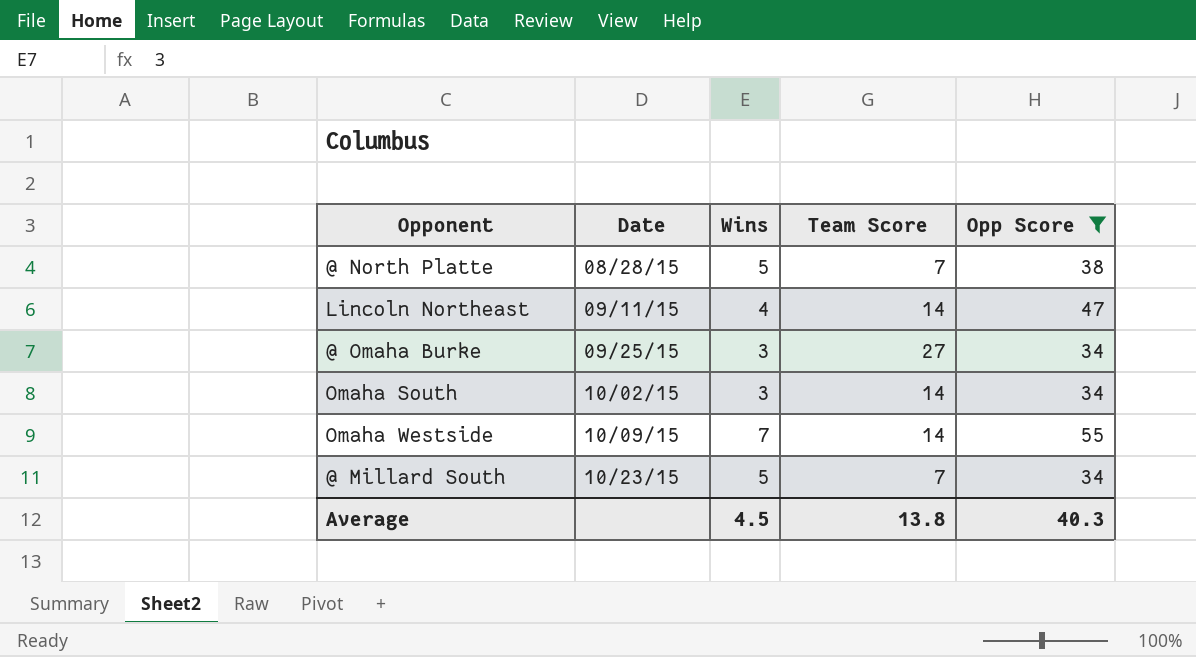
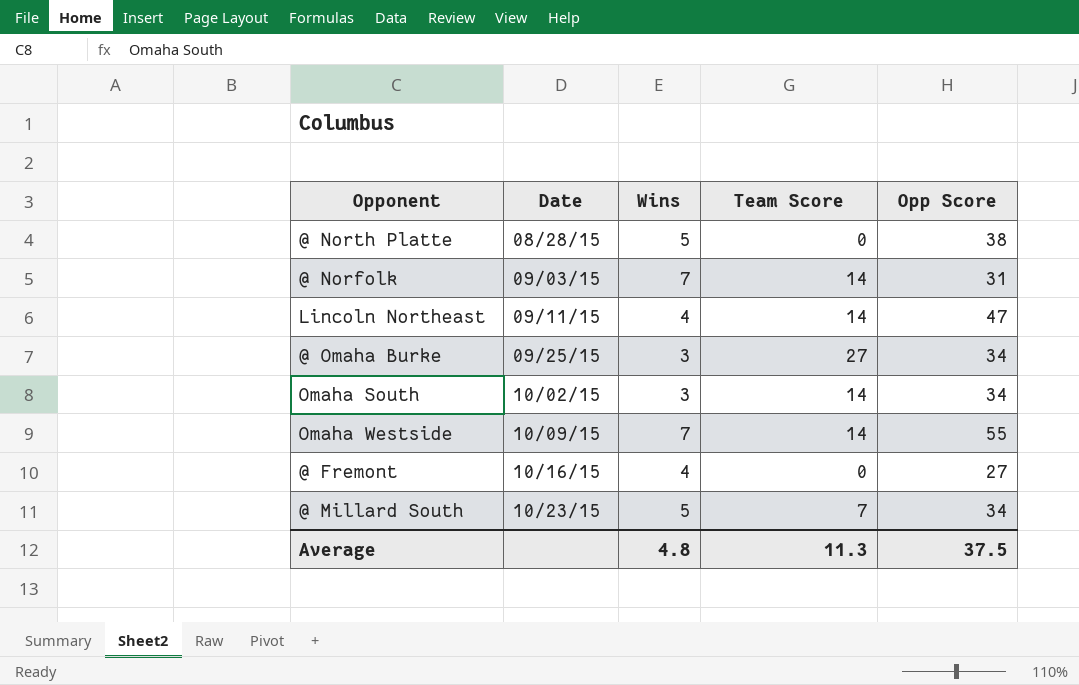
filter: Opp Score >= 34 -> none
@ North Platte | Team Score: 7 -> 0
Average | Wins: 4.5 -> 4.8
Average | Team Score: 13.8 -> 11.3
Average | Opp Score: 40.3 -> 37.5

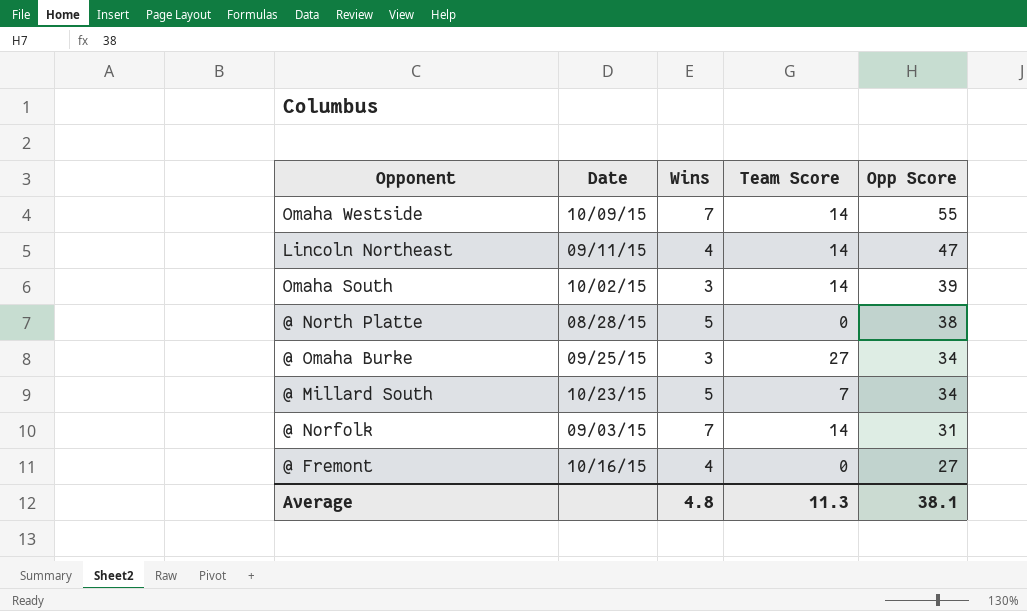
row order: Date ascending -> Opp Score descending
Omaha South | Opp Score: 34 -> 39
Average | Opp Score: 37.5 -> 38.1

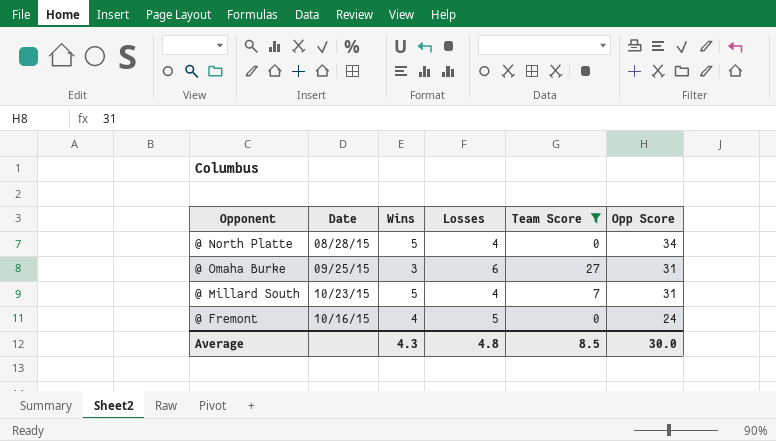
filter: none -> Team Score != 14
column Losses | position: none -> 4
@ North Platte | Opp Score: 38 -> 34
@ Omaha Burke | Opp Score: 34 -> 31
@ Millard South | Opp Score: 34 -> 31
@ Fremont | Opp Score: 27 -> 24
Average | Wins: 4.8 -> 4.3
Average | Team Score: 11.3 -> 8.5
Average | Opp Score: 38.1 -> 30.0

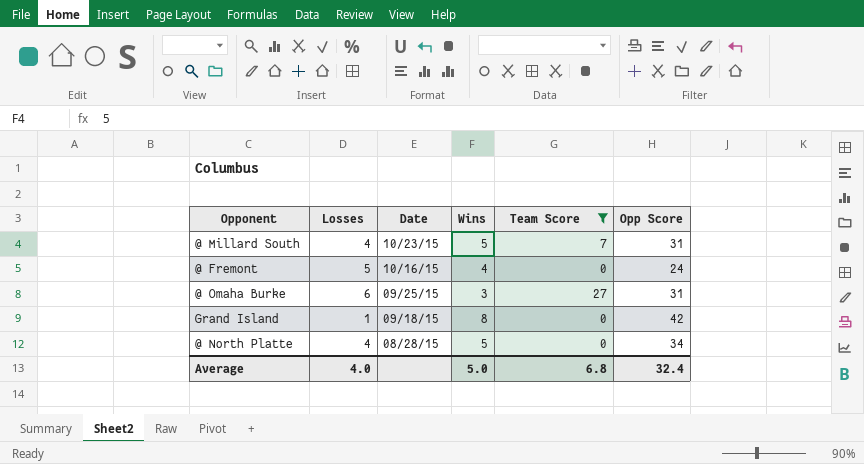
row order: Opp Score descending -> Date descending
column Losses | position: 4 -> 2
row Grand Island: none -> 1 | 09/18/15 | 8 | 0 | 42
Average | Losses: 4.8 -> 4.0
Average | Wins: 4.3 -> 5.0
Average | Team Score: 8.5 -> 6.8
Average | Opp Score: 30.0 -> 32.4

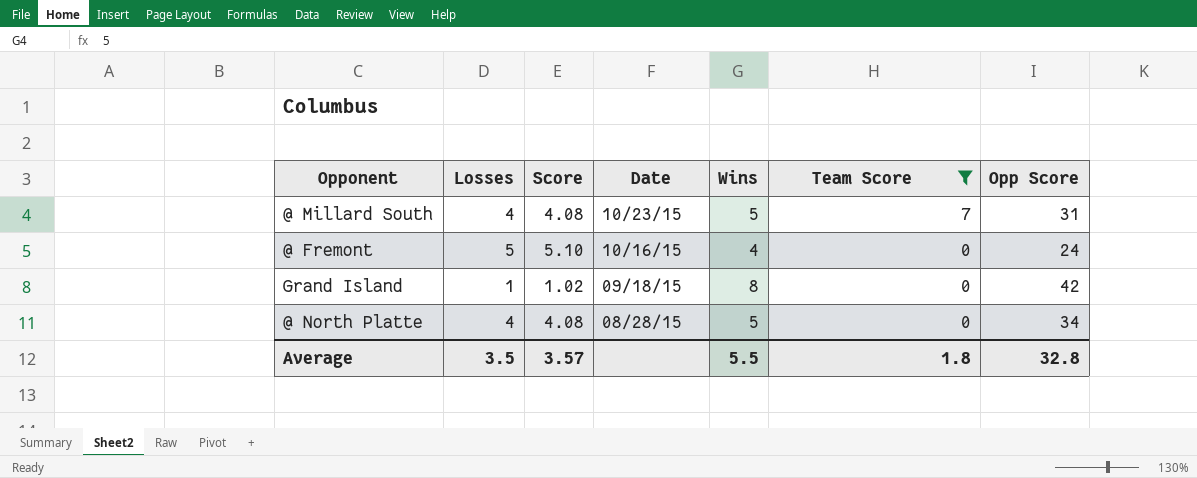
column Score | formula: none -> [Losses] * 1.02
row @ Omaha Burke: 6 | 09/25/15 | 3 | 27 | 31 -> none
Average | Losses: 4.0 -> 3.5
Average | Wins: 5.0 -> 5.5
Average | Team Score: 6.8 -> 1.8
Average | Opp Score: 32.4 -> 32.8

